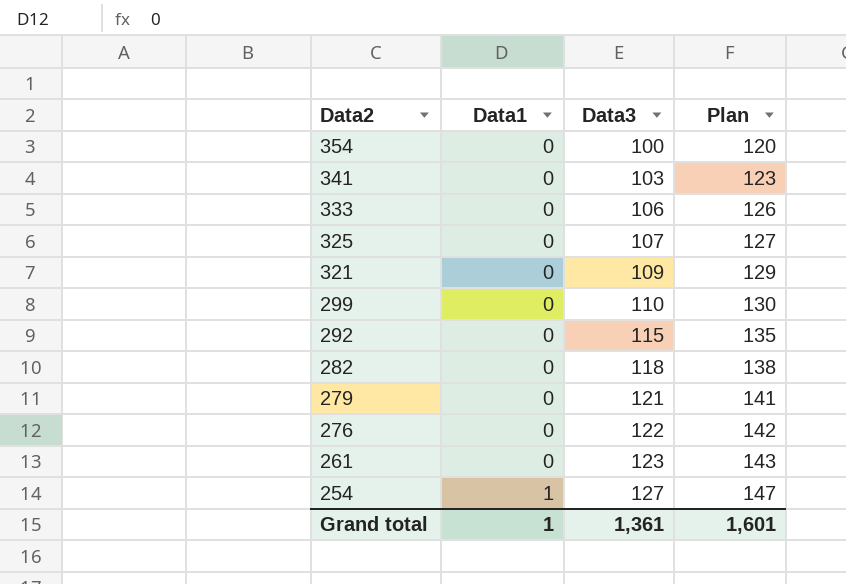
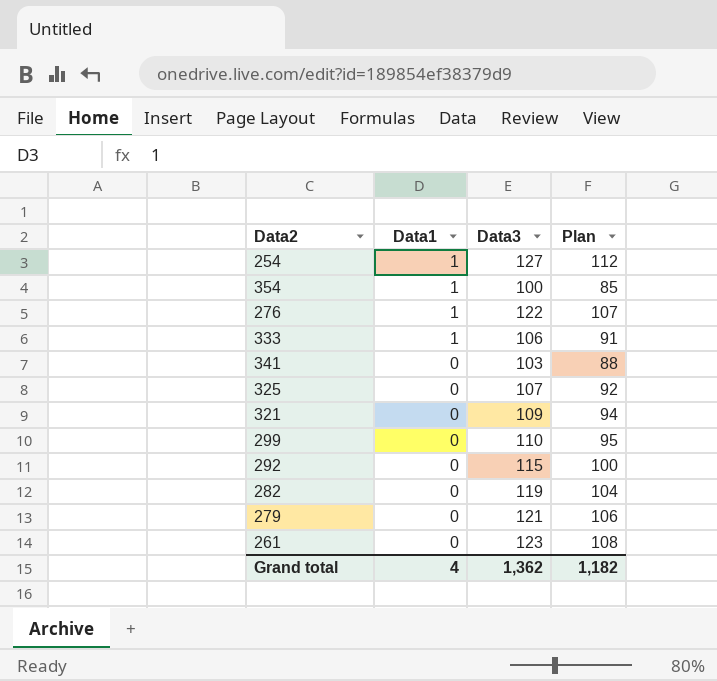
row order: Data2 descending -> Data1 descending
column Plan | formula: [Data3] + 20 -> [Data3] - 15
354 | Data1: 0 -> 1
276 | Data1: 0 -> 1
333 | Data1: 0 -> 1
282 | Data3: 118 -> 119
Grand total | Data1: 1 -> 4
Grand total | Data3: 1,361 -> 1,362
Grand total | Plan: 1,601 -> 1,182

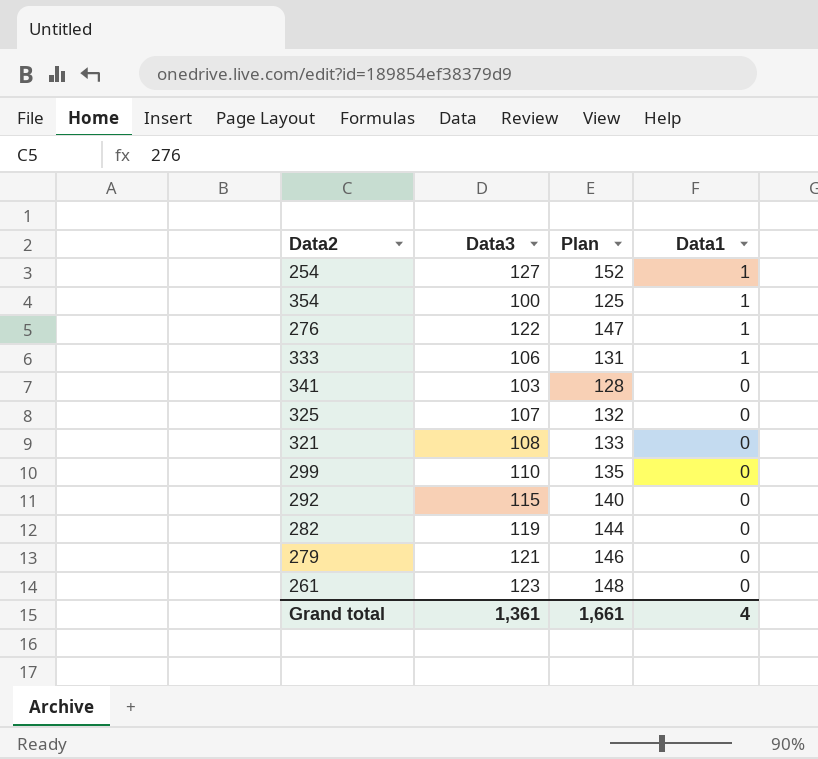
column Plan | formula: [Data3] - 15 -> [Data3] + 25
column Data1 | position: 2 -> 4
321 | Data3: 109 -> 108
Grand total | Data3: 1,362 -> 1,361
Grand total | Plan: 1,182 -> 1,661

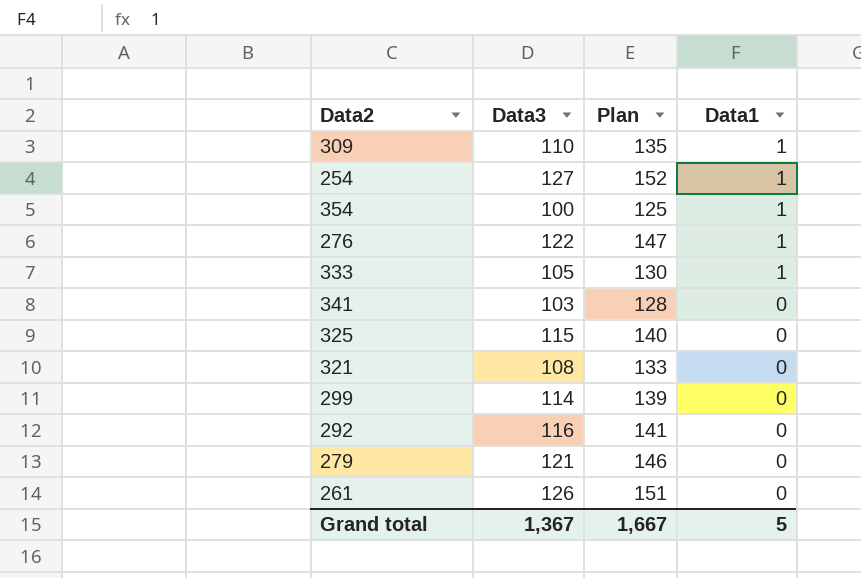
row 282: 119 | 144 | 0 -> none
row 309: none -> 110 | 135 | 1
333 | Data3: 106 -> 105
333 | Plan: 131 -> 130
325 | Data3: 107 -> 115
325 | Plan: 132 -> 140
299 | Data3: 110 -> 114
299 | Plan: 135 -> 139
292 | Data3: 115 -> 116
292 | Plan: 140 -> 141
261 | Data3: 123 -> 126
261 | Plan: 148 -> 151
Grand total | Data3: 1,361 -> 1,367
Grand total | Plan: 1,661 -> 1,667
Grand total | Data1: 4 -> 5

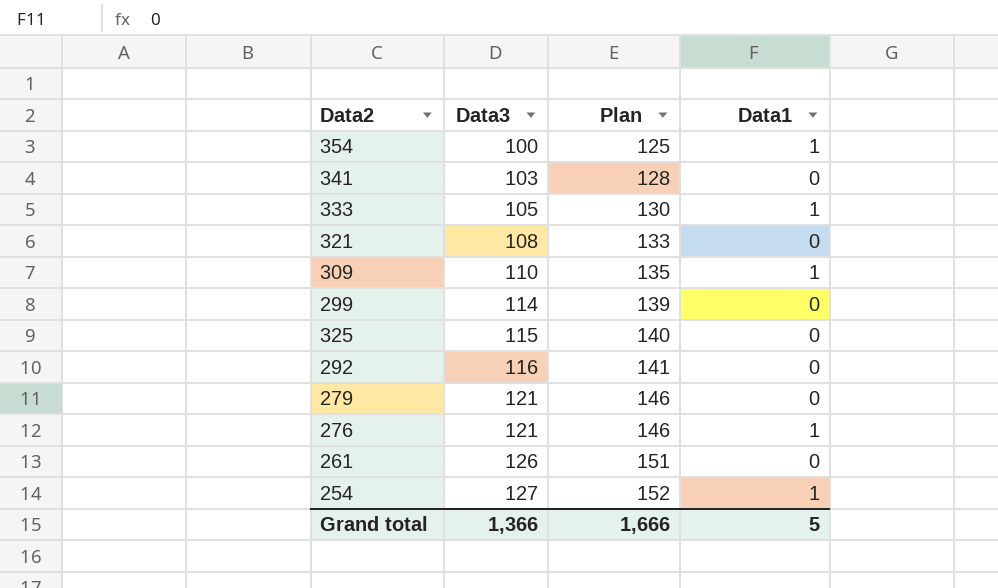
row order: Data1 descending -> Data3 ascending
276 | Data3: 122 -> 121
276 | Plan: 147 -> 146
Grand total | Data3: 1,367 -> 1,366
Grand total | Plan: 1,667 -> 1,666

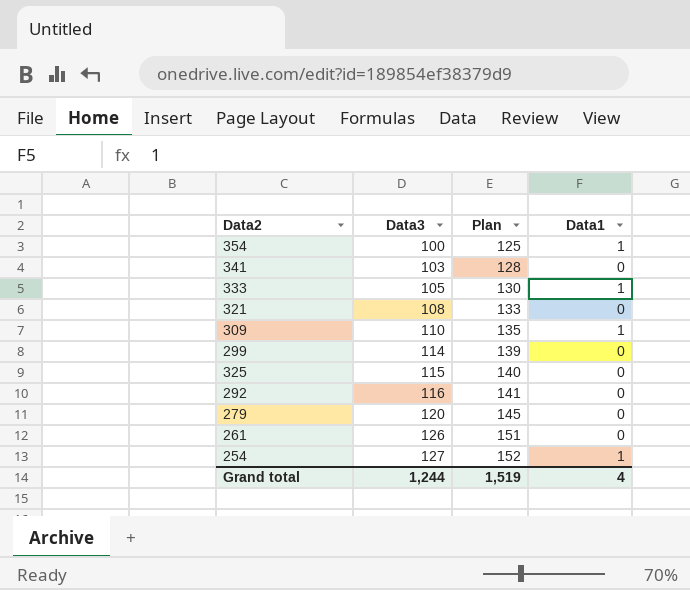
row 276: 121 | 146 | 1 -> none
279 | Data3: 121 -> 120
279 | Plan: 146 -> 145
Grand total | Data3: 1,366 -> 1,244
Grand total | Plan: 1,666 -> 1,519
Grand total | Data1: 5 -> 4

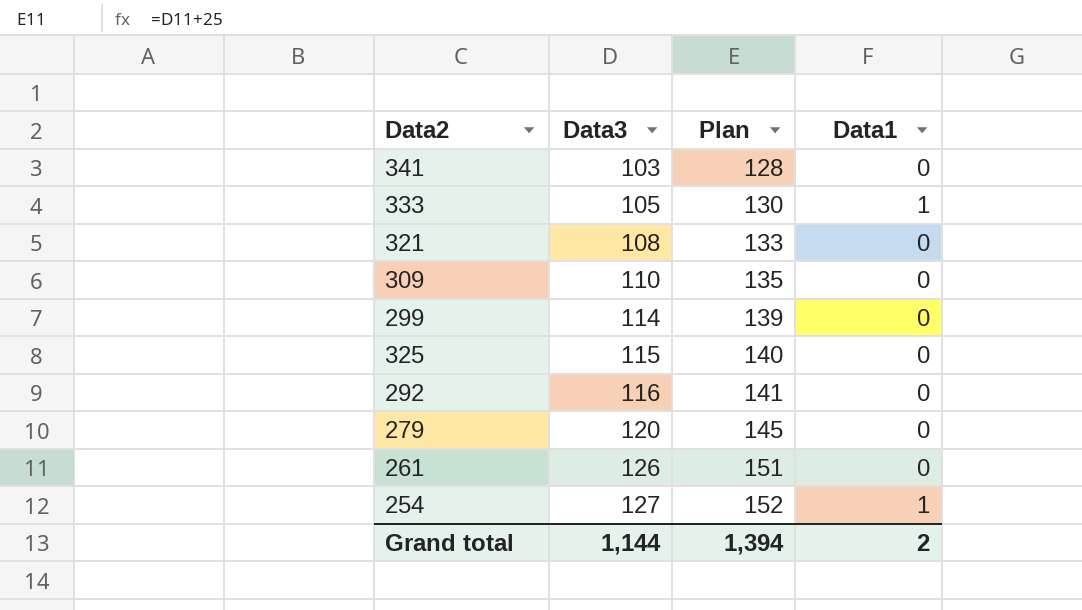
row 354: 100 | 125 | 1 -> none
309 | Data1: 1 -> 0
Grand total | Data3: 1,244 -> 1,144
Grand total | Plan: 1,519 -> 1,394
Grand total | Data1: 4 -> 2

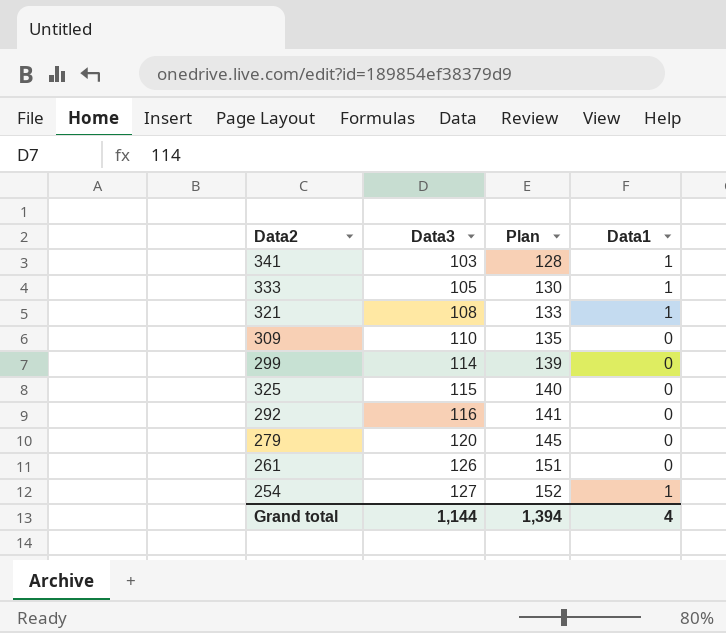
341 | Data1: 0 -> 1
321 | Data1: 0 -> 1
Grand total | Data1: 2 -> 4

